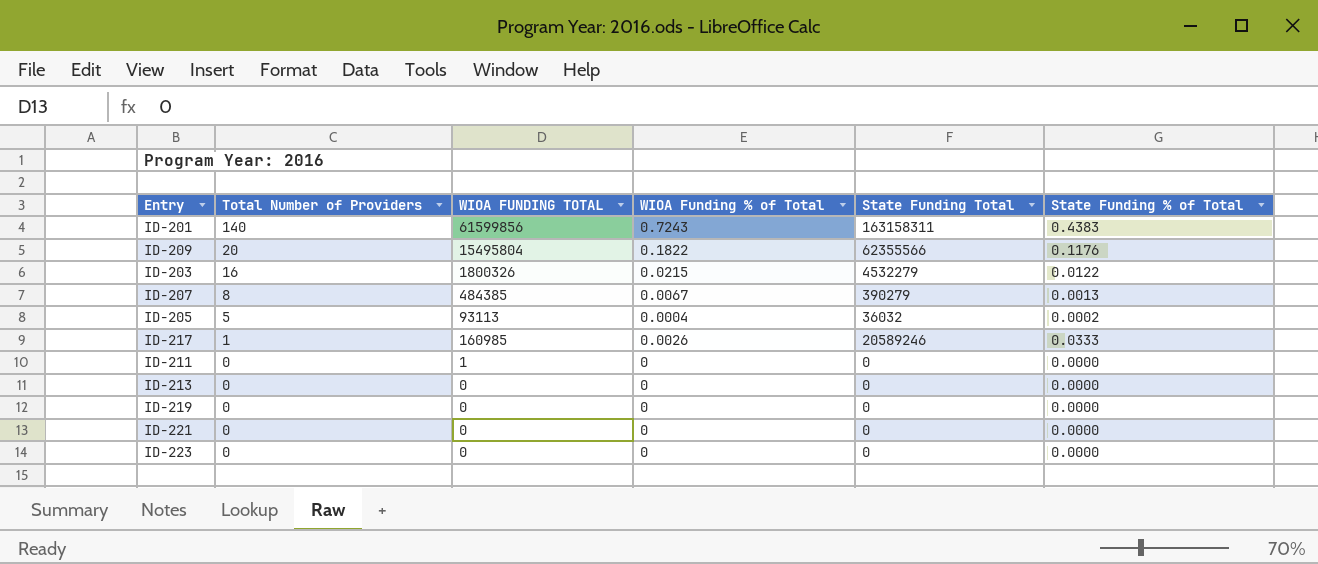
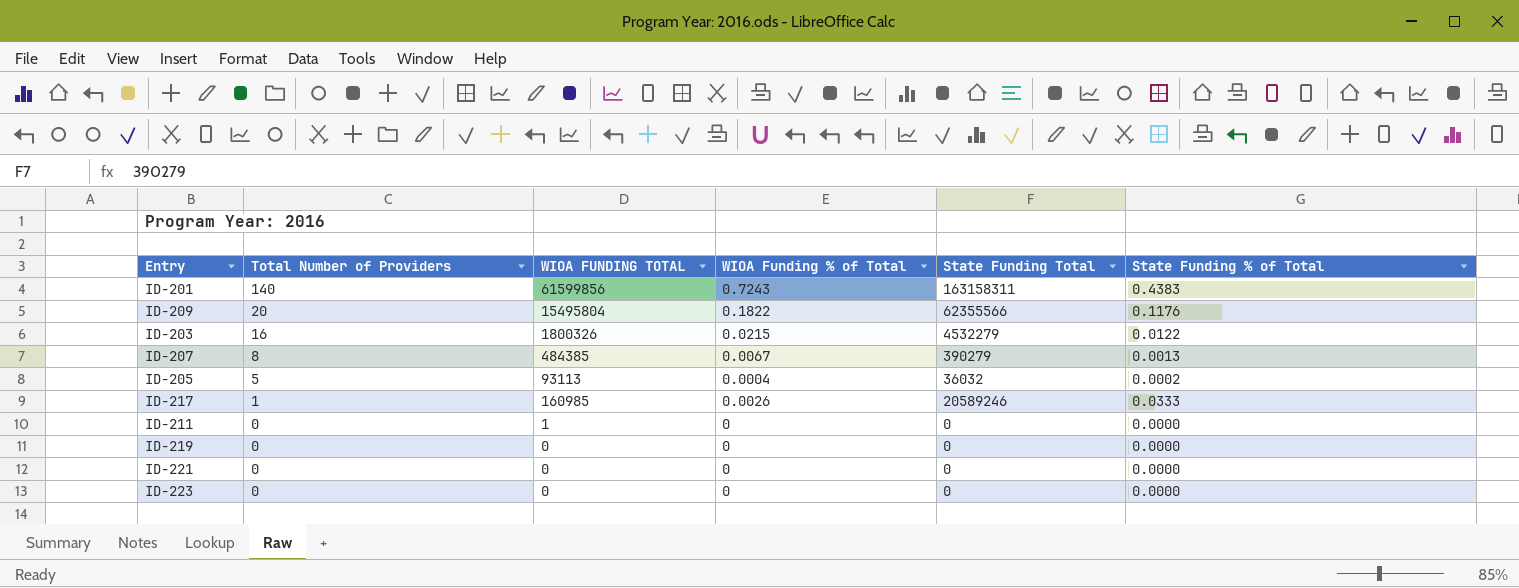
row ID-213: 0 | 0 | 0 | 0 | 0.0000 -> none

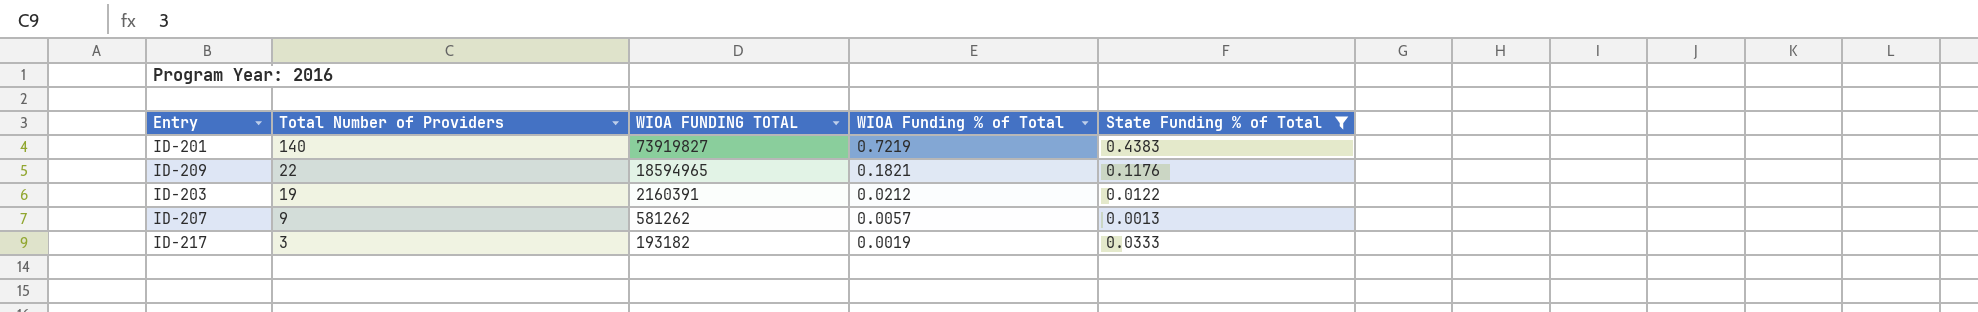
filter: none -> State Funding % of Total >= 0.0013
column State Funding Total | position: 5 -> none
ID-201 | WIOA FUNDING TOTAL: 61599856 -> 73919827
ID-201 | WIOA Funding % of Total: 0.7243 -> 0.7219
ID-209 | Total Number of Providers: 20 -> 22
ID-209 | WIOA FUNDING TOTAL: 15495804 -> 18594965
ID-209 | WIOA Funding % of Total: 0.1822 -> 0.1821
ID-203 | Total Number of Providers: 16 -> 19
ID-203 | WIOA FUNDING TOTAL: 1800326 -> 2160391
ID-203 | WIOA Funding % of Total: 0.0215 -> 0.0212
ID-207 | Total Number of Providers: 8 -> 9
ID-207 | WIOA FUNDING TOTAL: 484385 -> 581262
ID-207 | WIOA Funding % of Total: 0.0067 -> 0.0057
ID-217 | Total Number of Providers: 1 -> 3
ID-217 | WIOA FUNDING TOTAL: 160985 -> 193182
ID-217 | WIOA Funding % of Total: 0.0026 -> 0.0019

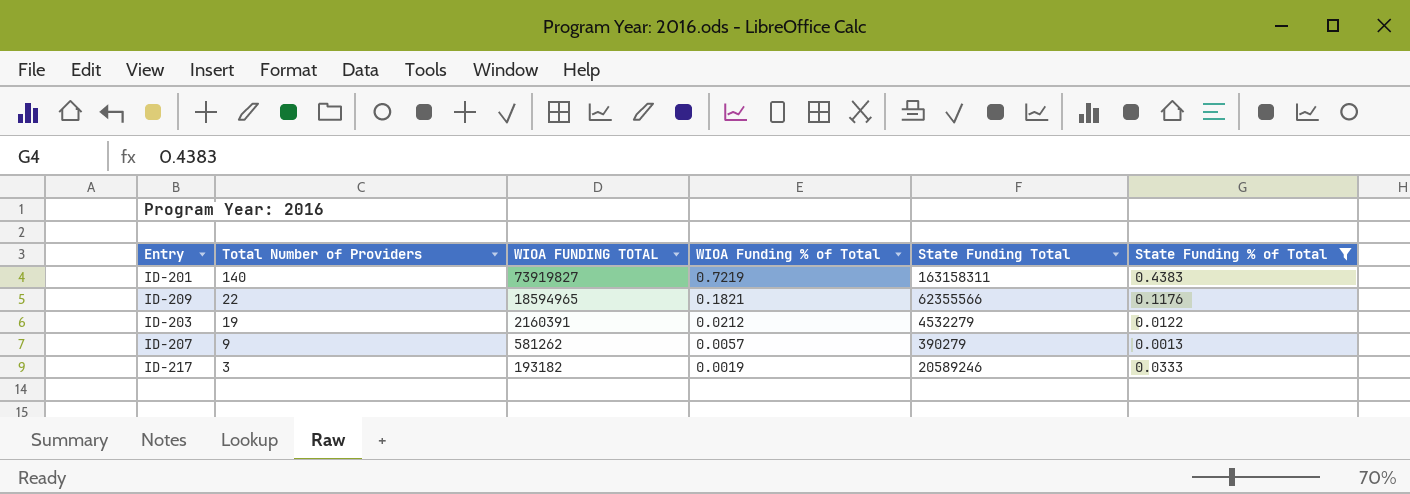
column State Funding Total | position: none -> 5

